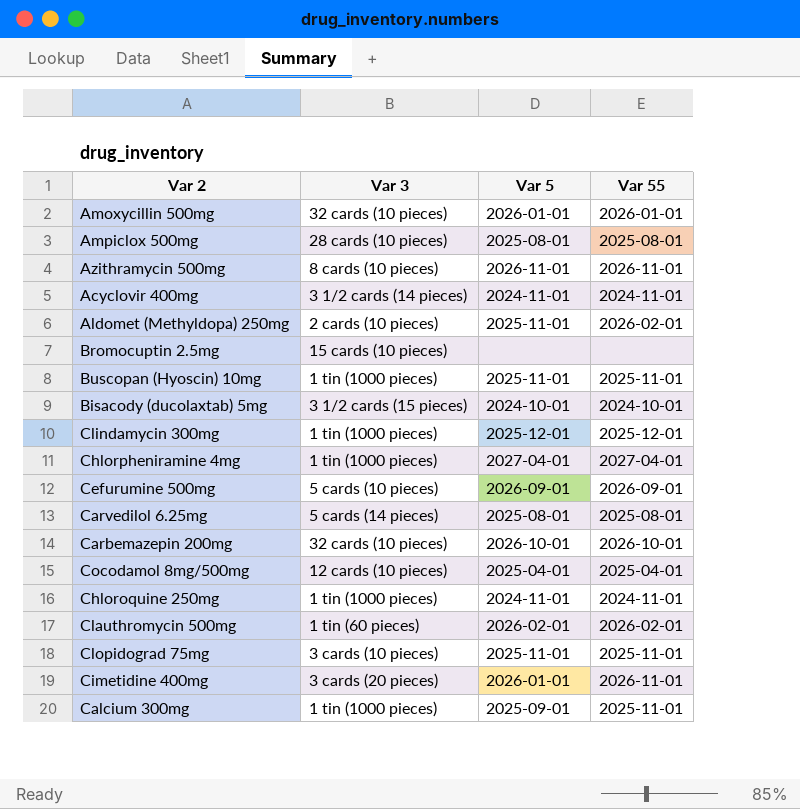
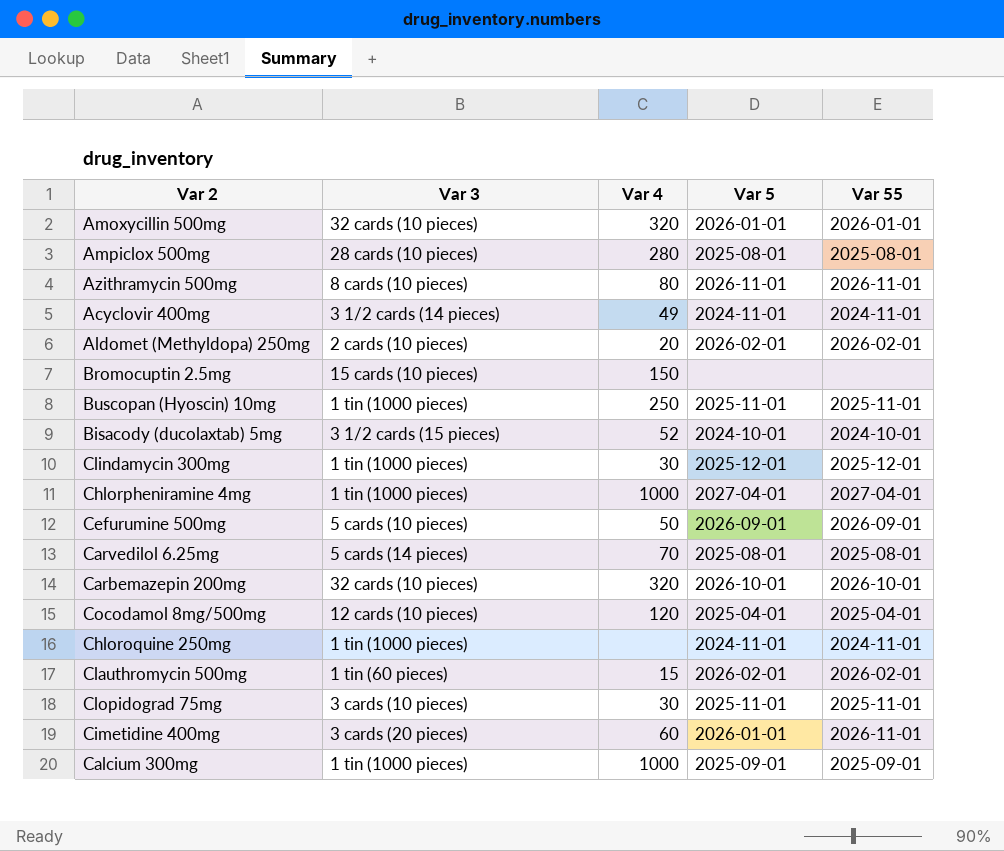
column Var 4 | position: none -> 3
Aldomet (Methyldopa) 250mg | Var 5: 2025-11-01 -> 2026-02-01
Calcium 300mg | Var 55: 2025-11-01 -> 2025-09-01

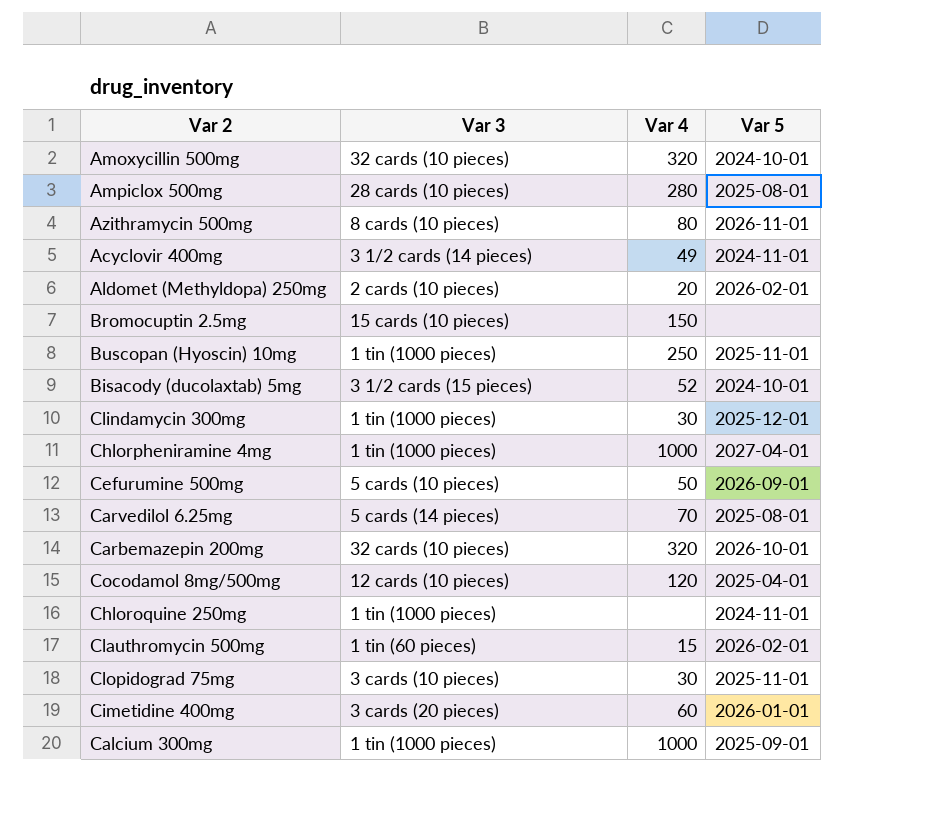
column Var 55 | position: 5 -> none
Amoxycillin 500mg | Var 5: 2026-01-01 -> 2024-10-01

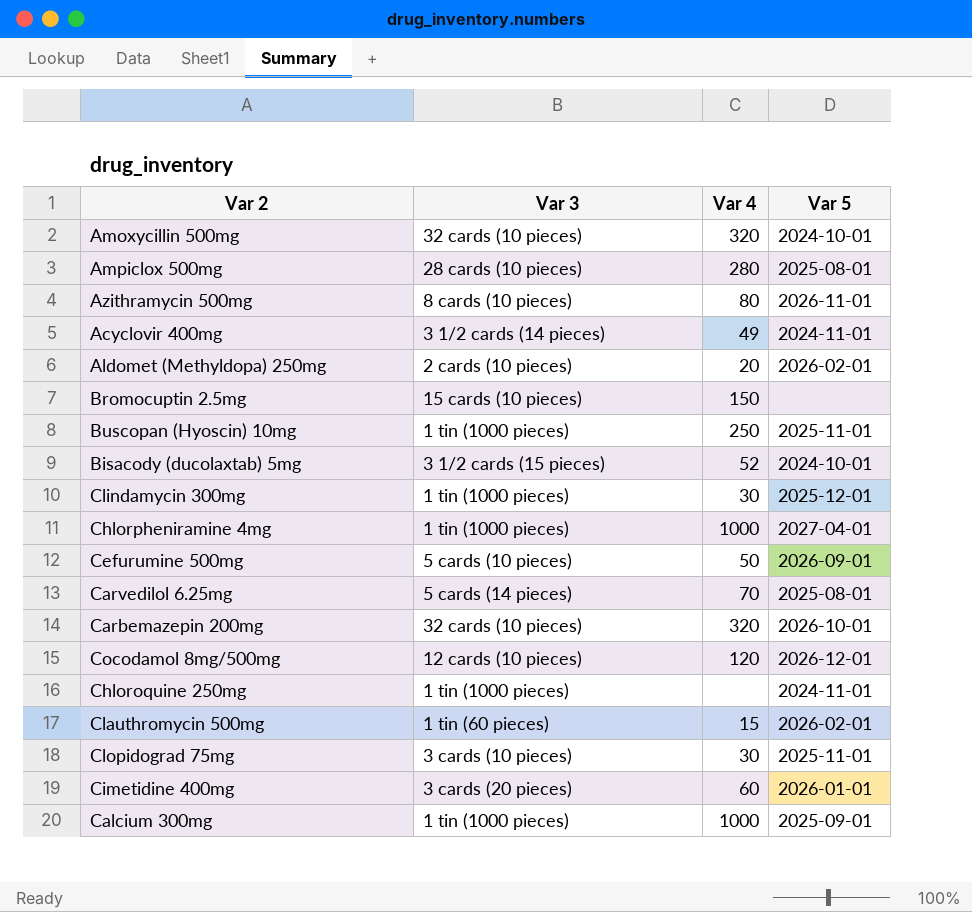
Cocodamol 8mg/500mg | Var 5: 2025-04-01 -> 2026-12-01

